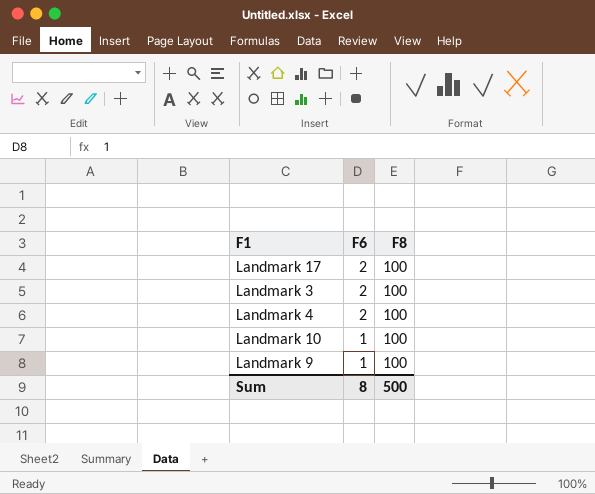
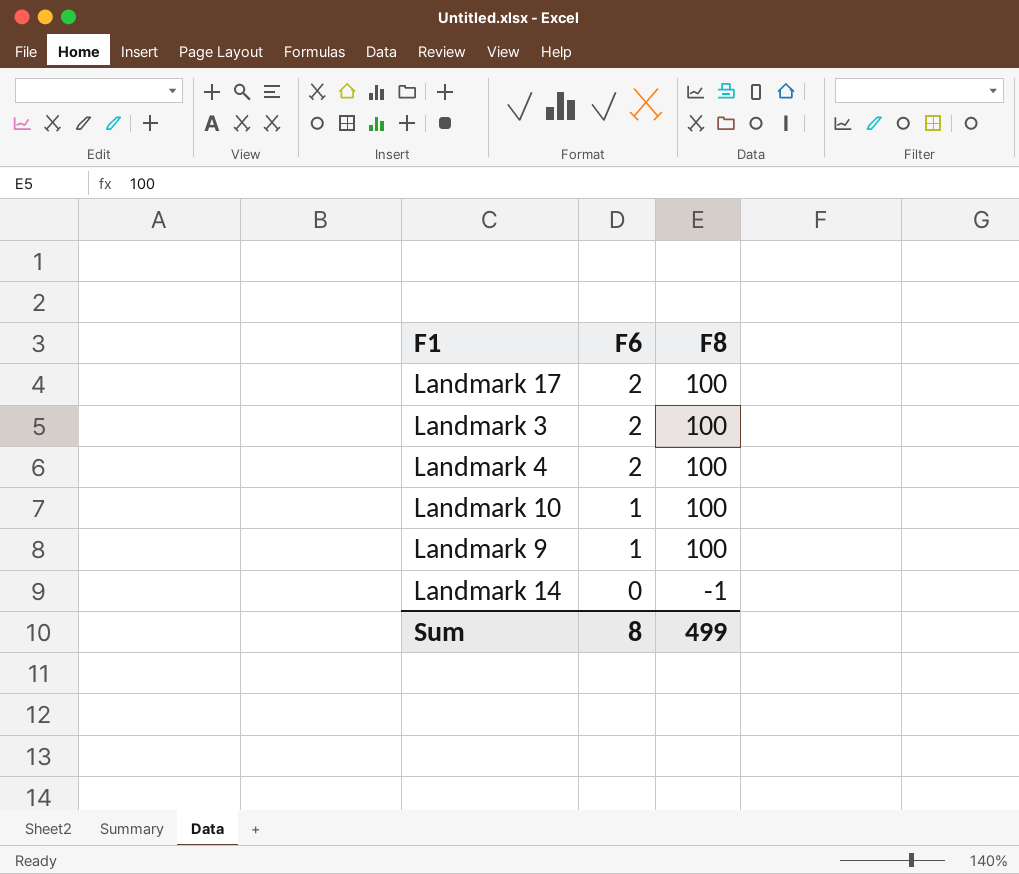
row Landmark 14: none -> 0 | -1
Sum | F8: 500 -> 499

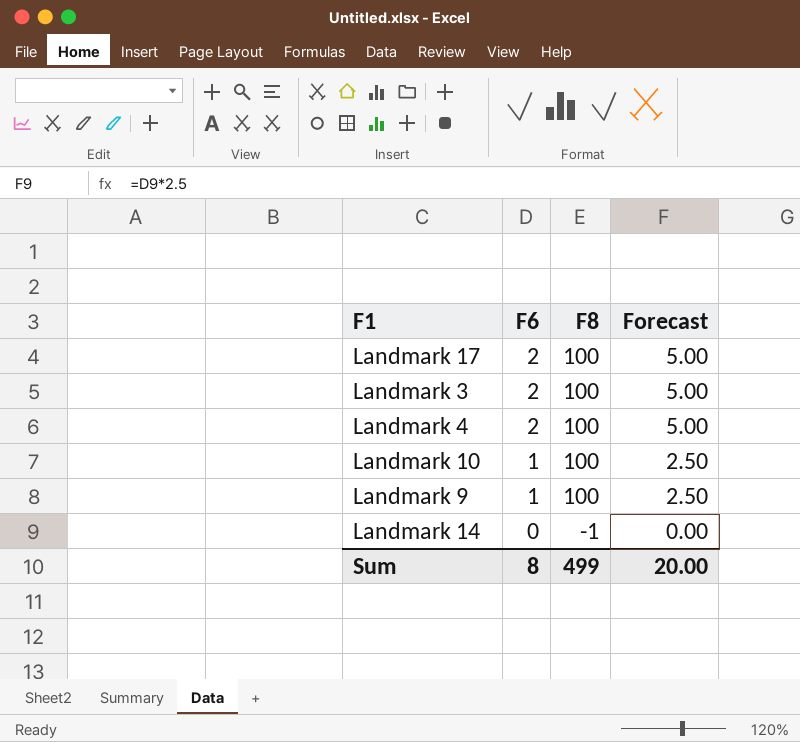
column Forecast | formula: none -> [F6] * 2.5

